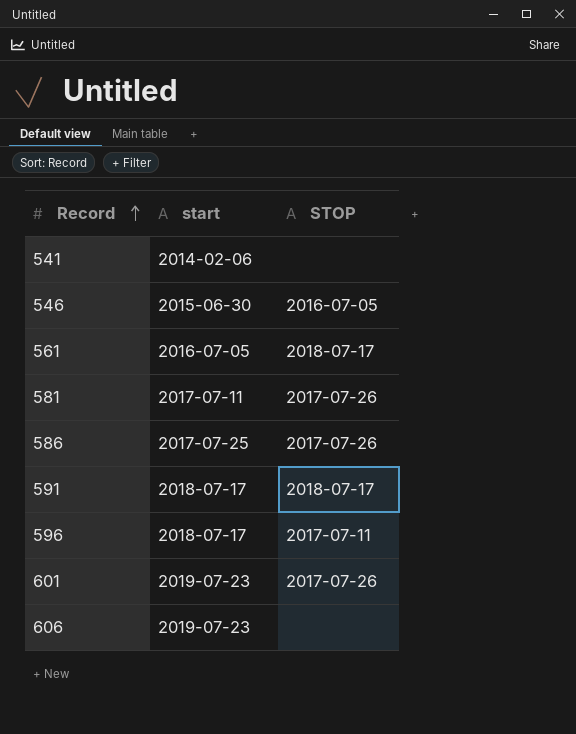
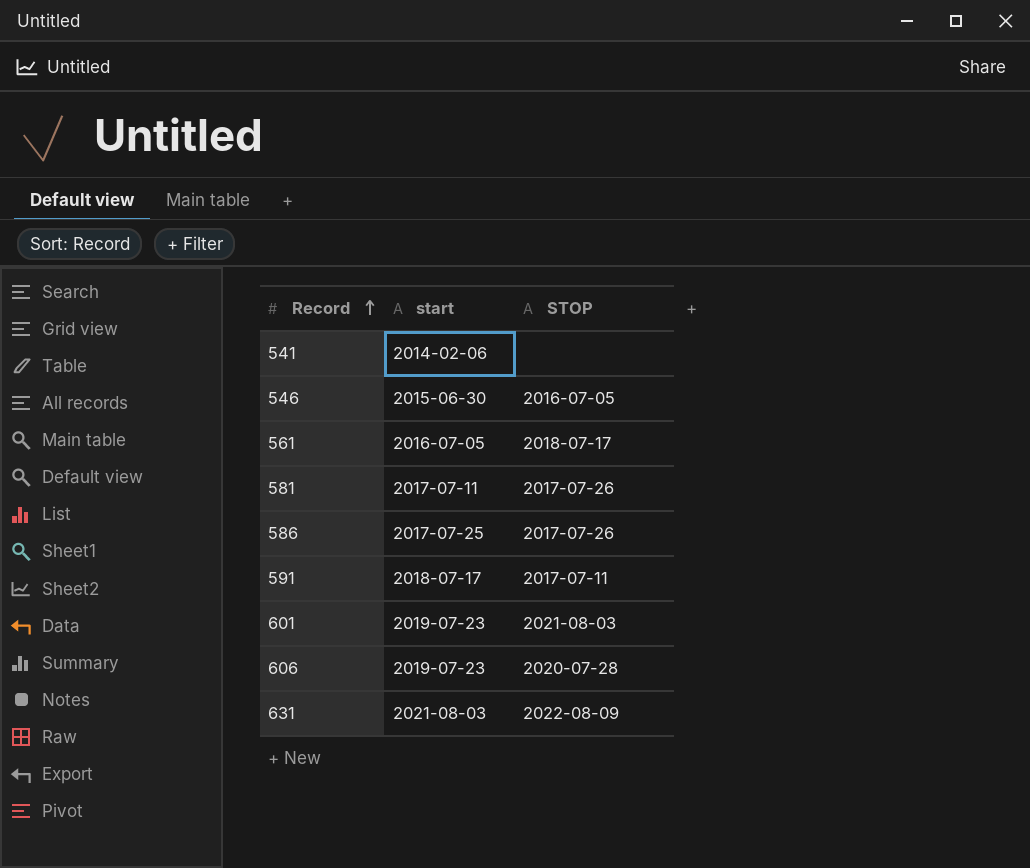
row 596: 2018-07-17 | 2017-07-11 -> none
591 | STOP: 2018-07-17 -> 2017-07-11
601 | STOP: 2017-07-26 -> 2021-08-03
606 | STOP: none -> 2020-07-28
row 631: none -> 2021-08-03 | 2022-08-09

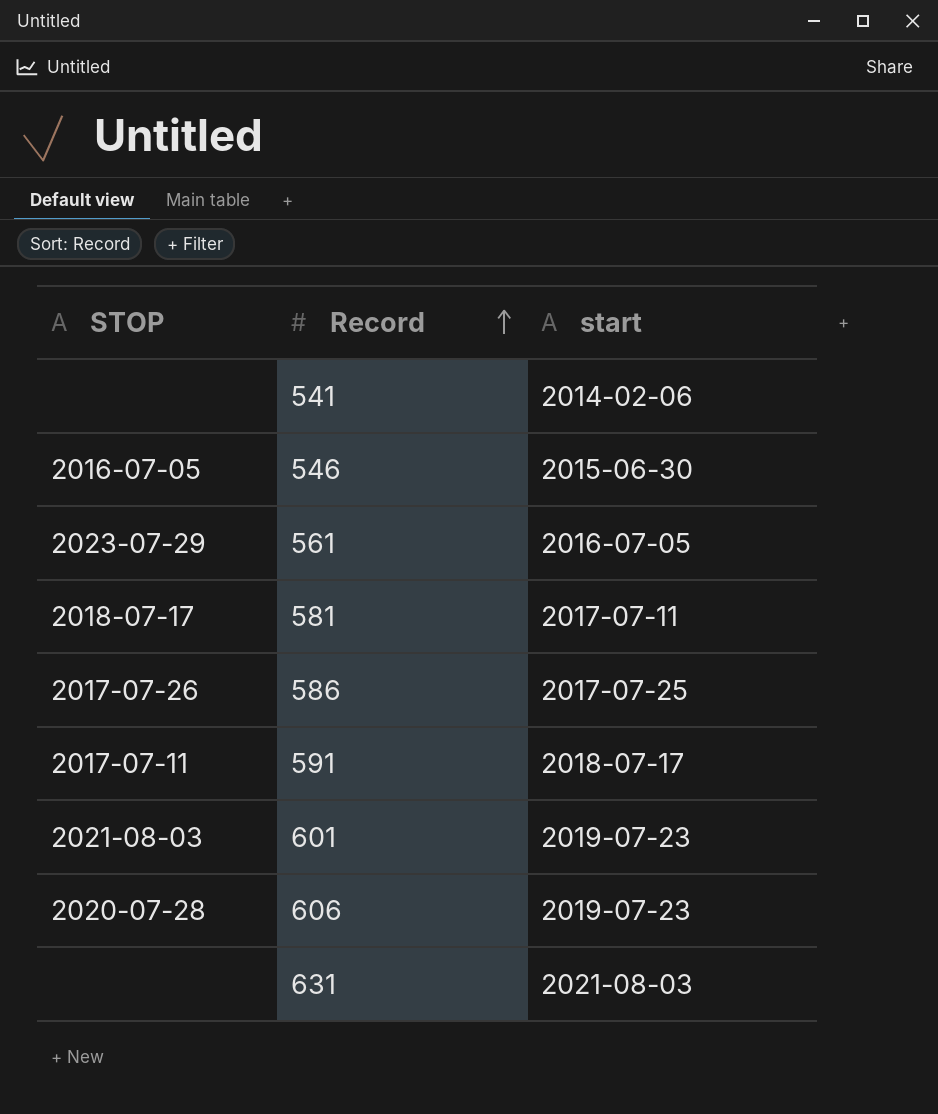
column STOP | position: 3 -> 1
561 | STOP: 2018-07-17 -> 2023-07-29
581 | STOP: 2017-07-26 -> 2018-07-17
631 | STOP: 2022-08-09 -> none

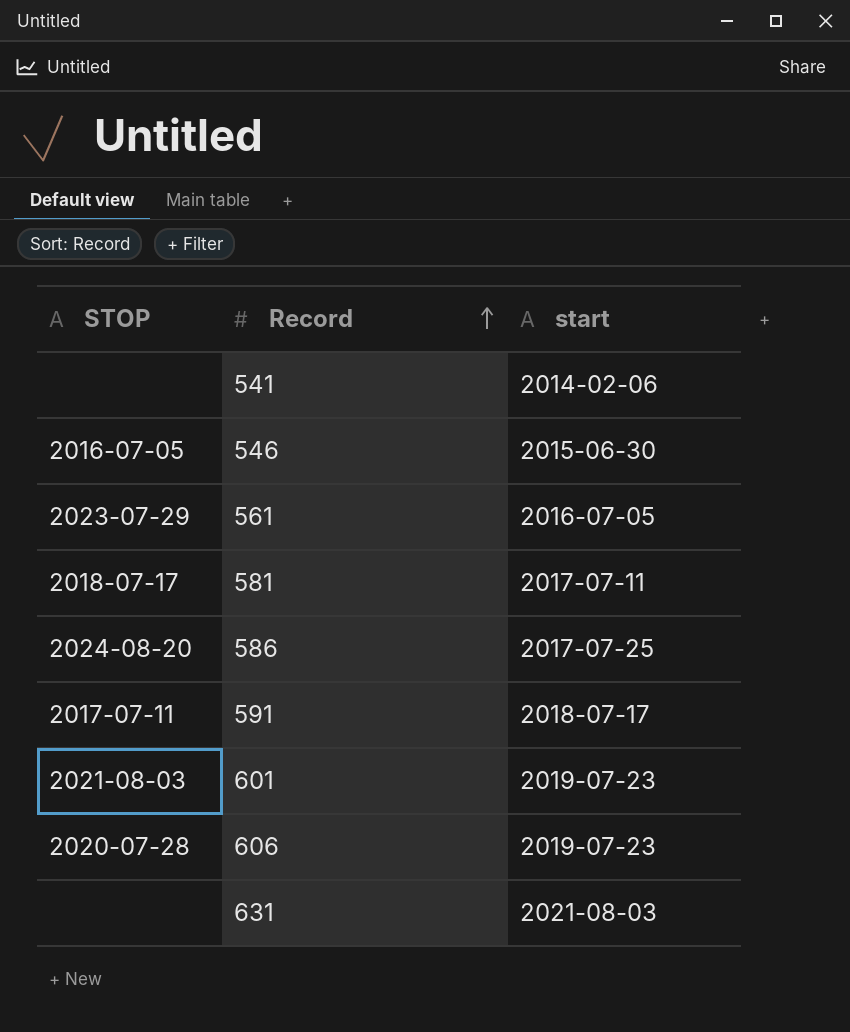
586 | STOP: 2017-07-26 -> 2024-08-20

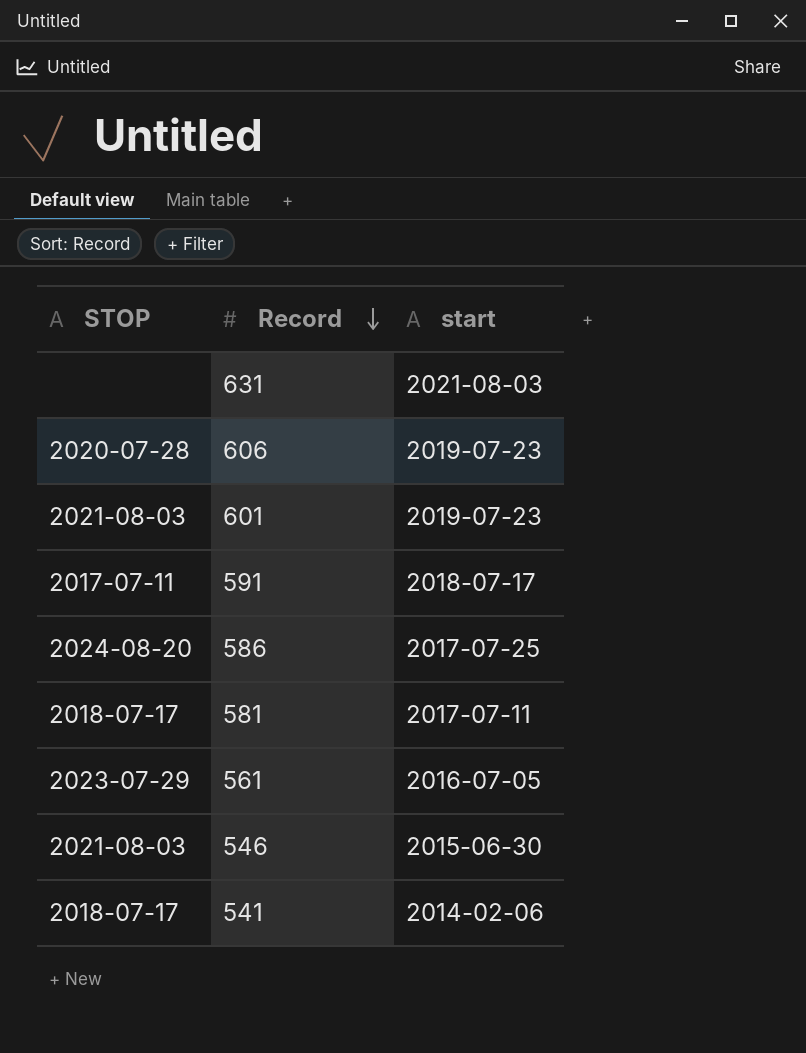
row order: Record ascending -> Record descending
546 | STOP: 2016-07-05 -> 2021-08-03
541 | STOP: none -> 2018-07-17

